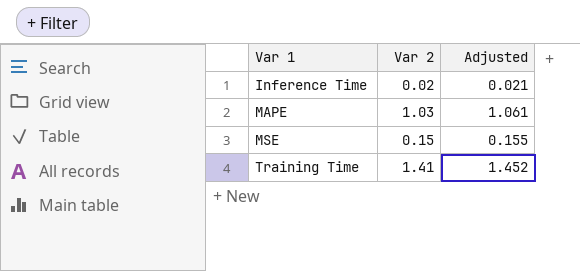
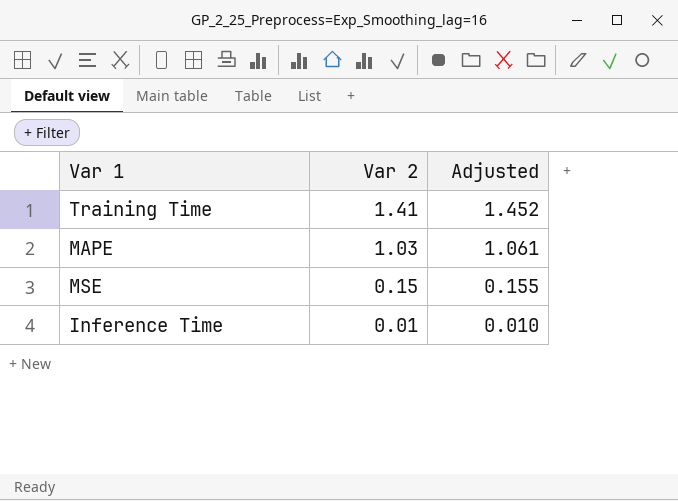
row order: Var 1 ascending -> Var 2 descending
Inference Time | Var 2: 0.02 -> 0.01
Inference Time | Adjusted: 0.021 -> 0.010

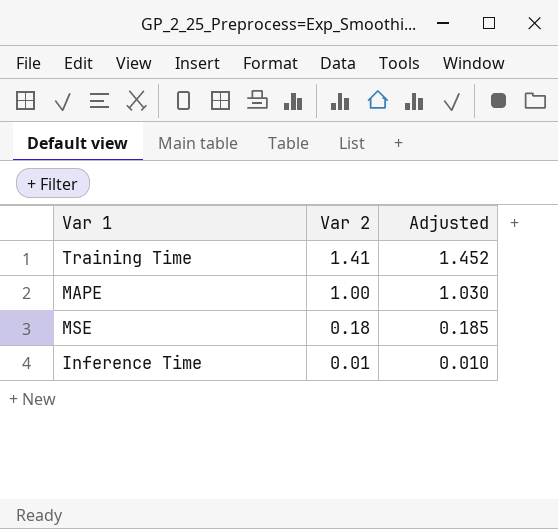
MAPE | Var 2: 1.03 -> 1.00
MAPE | Adjusted: 1.061 -> 1.030
MSE | Var 2: 0.15 -> 0.18
MSE | Adjusted: 0.155 -> 0.185

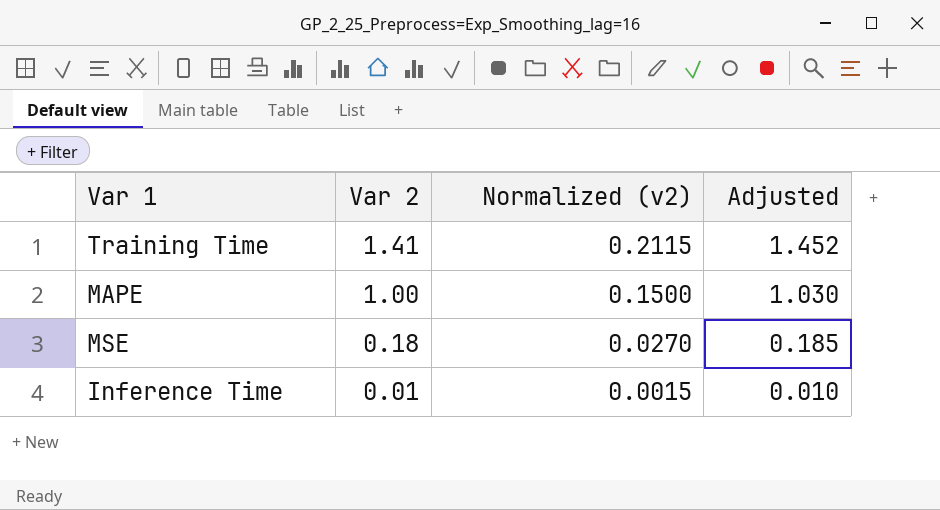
column Normalized (v2) | formula: none -> [Var 2] * 0.15

